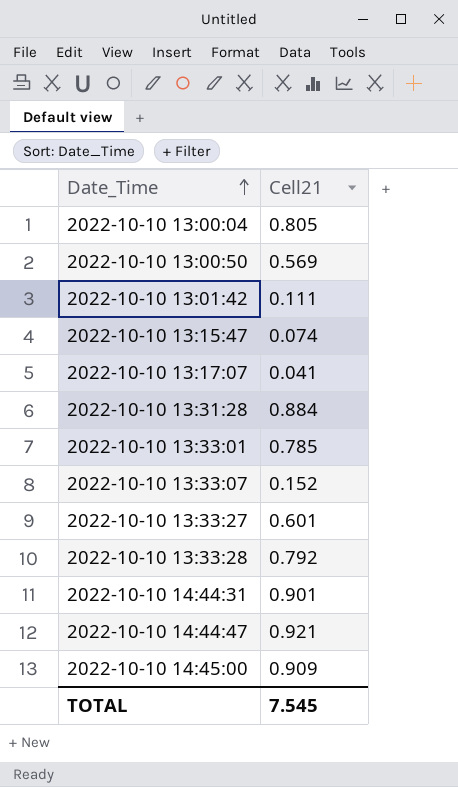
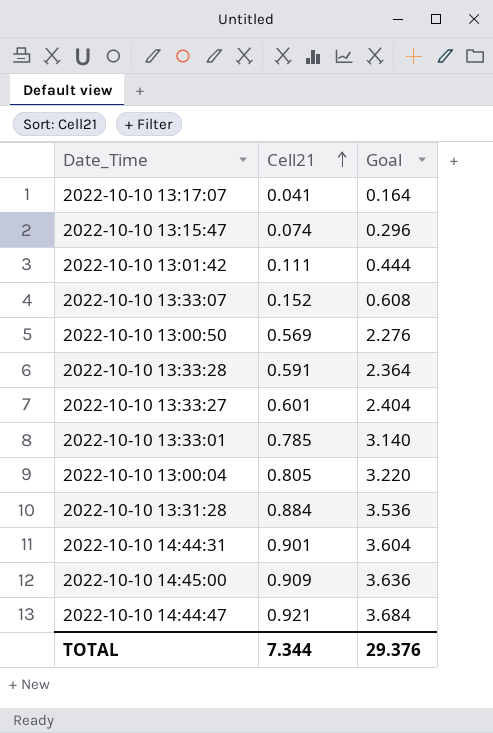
row order: Date_Time ascending -> Cell21 ascending
column Goal | formula: none -> [Cell21] * 4
2022-10-10 13:33:28 | Cell21: 0.792 -> 0.591
TOTAL | Cell21: 7.545 -> 7.344

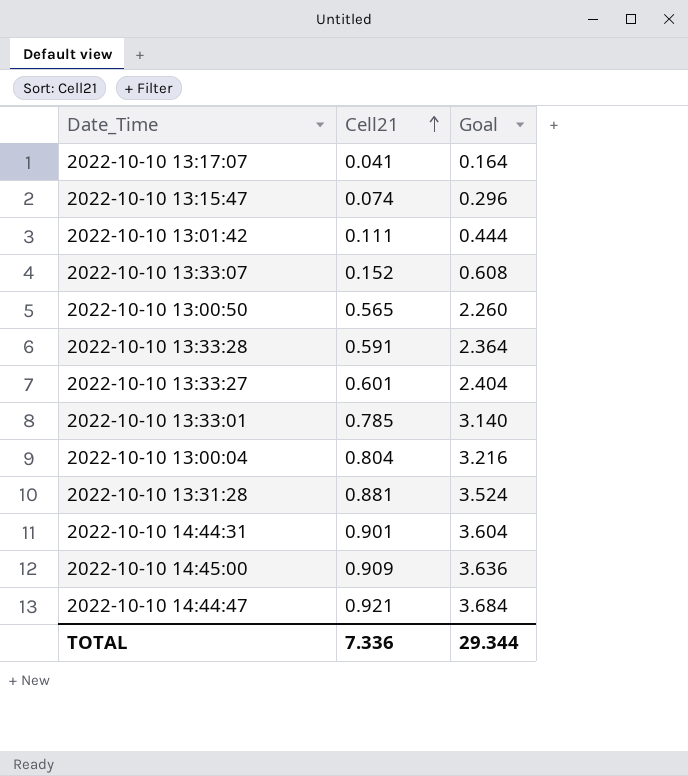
2022-10-10 13:00:50 | Cell21: 0.569 -> 0.565
2022-10-10 13:00:50 | Goal: 2.276 -> 2.260
2022-10-10 13:00:04 | Cell21: 0.805 -> 0.804
2022-10-10 13:00:04 | Goal: 3.220 -> 3.216
2022-10-10 13:31:28 | Cell21: 0.884 -> 0.881
2022-10-10 13:31:28 | Goal: 3.536 -> 3.524
TOTAL | Cell21: 7.344 -> 7.336
TOTAL | Goal: 29.376 -> 29.344

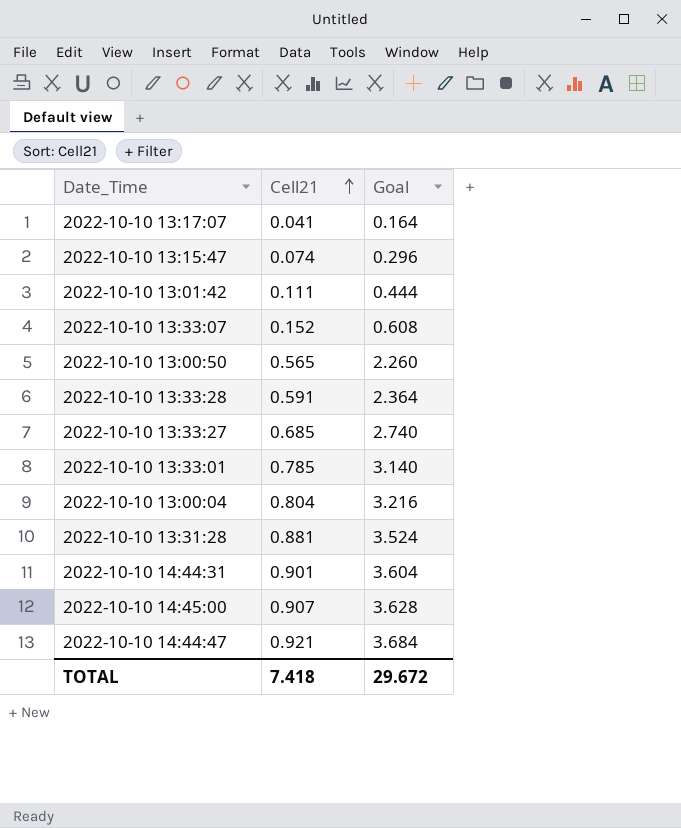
2022-10-10 13:33:27 | Cell21: 0.601 -> 0.685
2022-10-10 13:33:27 | Goal: 2.404 -> 2.740
2022-10-10 14:45:00 | Cell21: 0.909 -> 0.907
2022-10-10 14:45:00 | Goal: 3.636 -> 3.628
TOTAL | Cell21: 7.336 -> 7.418
TOTAL | Goal: 29.344 -> 29.672

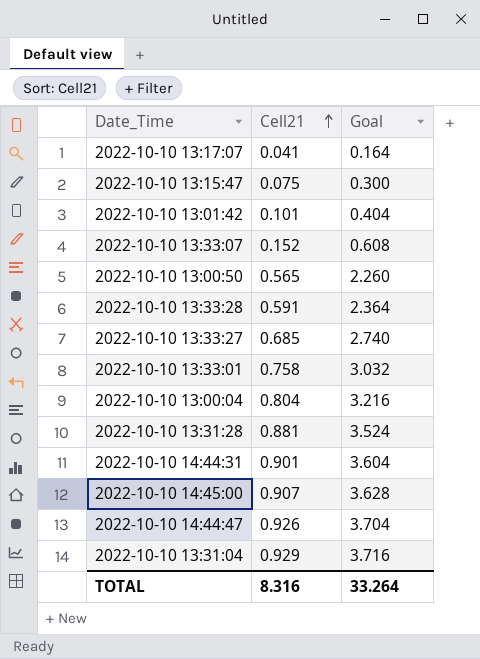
2022-10-10 13:15:47 | Cell21: 0.074 -> 0.075
2022-10-10 13:15:47 | Goal: 0.296 -> 0.300
2022-10-10 13:01:42 | Cell21: 0.111 -> 0.101
2022-10-10 13:01:42 | Goal: 0.444 -> 0.404
2022-10-10 13:33:01 | Cell21: 0.785 -> 0.758
2022-10-10 13:33:01 | Goal: 3.140 -> 3.032
2022-10-10 14:44:47 | Cell21: 0.921 -> 0.926
2022-10-10 14:44:47 | Goal: 3.684 -> 3.704
row 2022-10-10 13:31:04: none -> 0.929 | 3.716
TOTAL | Cell21: 7.418 -> 8.316
TOTAL | Goal: 29.672 -> 33.264

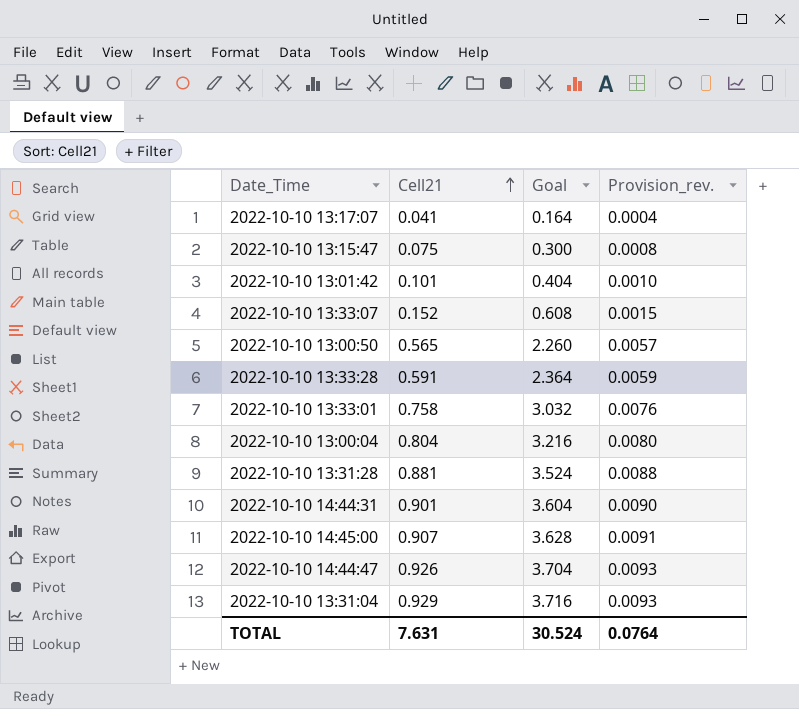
column Provision_rev. | formula: none -> [Cell21] * 0.01
row 2022-10-10 13:33:27: 0.685 | 2.740 -> none
TOTAL | Cell21: 8.316 -> 7.631
TOTAL | Goal: 33.264 -> 30.524

